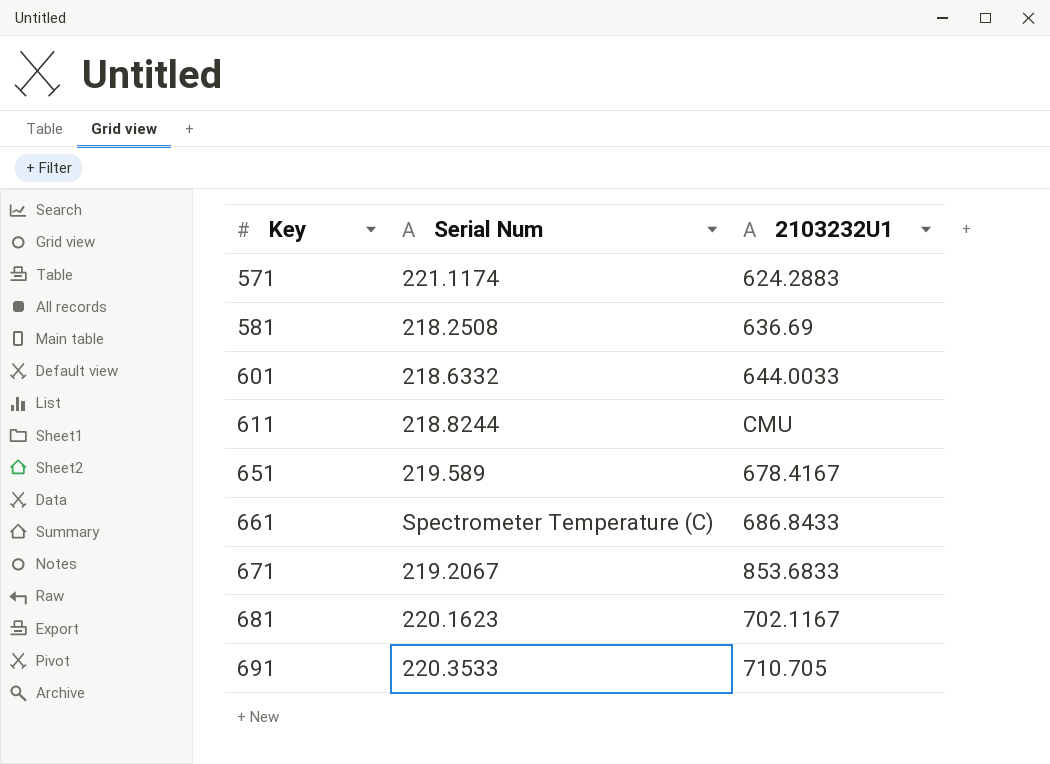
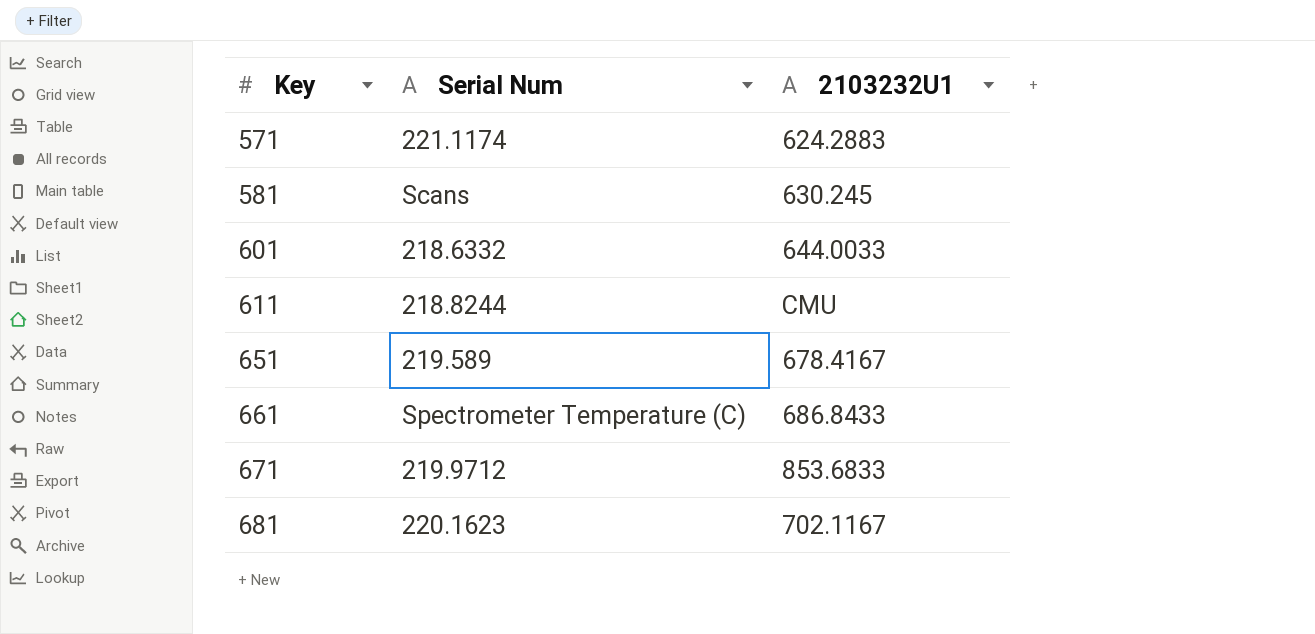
row 691: 220.3533 | 710.705 -> none
581 | Serial Num: 218.2508 -> Scans
581 | 2103232U1: 636.69 -> 630.245
671 | Serial Num: 219.2067 -> 219.9712

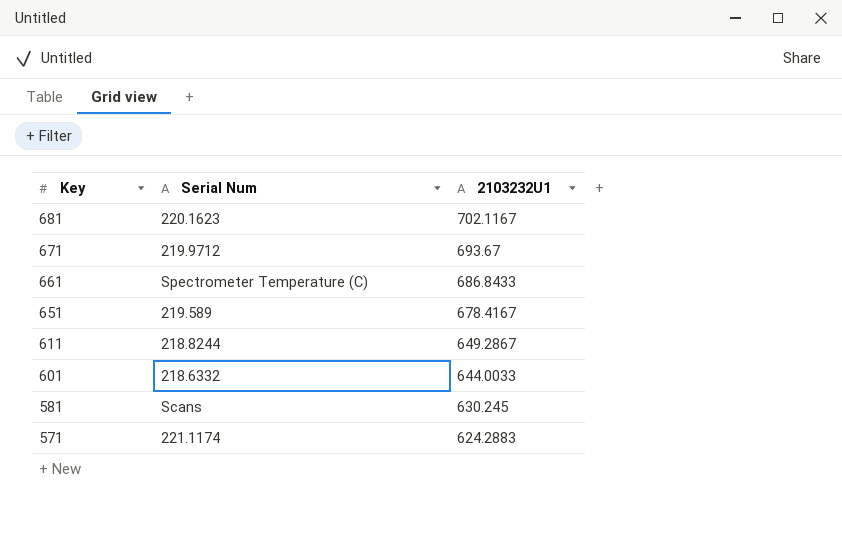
row order: Key ascending -> Key descending
671 | 2103232U1: 853.6833 -> 693.67
611 | 2103232U1: CMU -> 649.2867

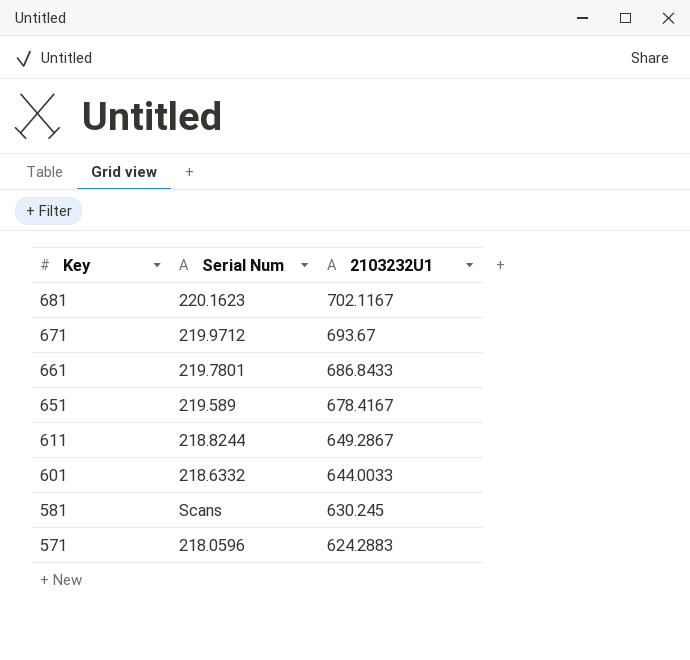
661 | Serial Num: Spectrometer Temperature (C) -> 219.7801
571 | Serial Num: 221.1174 -> 218.0596

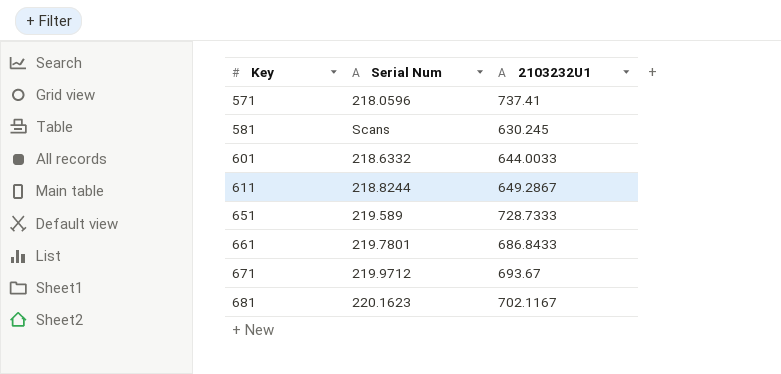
row order: Key descending -> Key ascending
571 | 2103232U1: 624.2883 -> 737.41
651 | 2103232U1: 678.4167 -> 728.7333

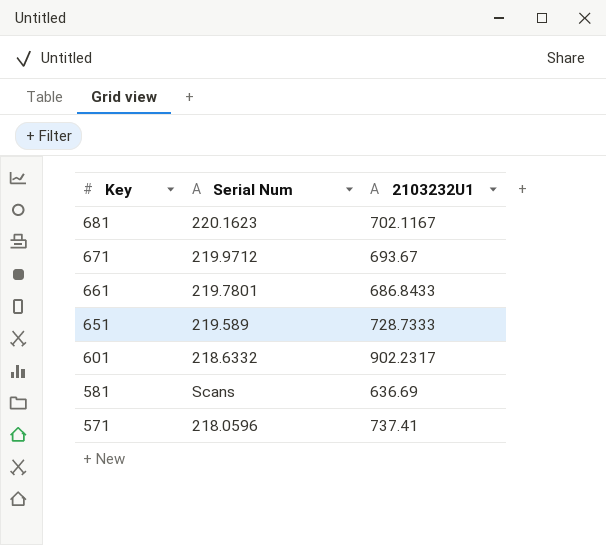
row order: Key ascending -> Key descending
row 611: 218.8244 | 649.2867 -> none
601 | 2103232U1: 644.0033 -> 902.2317
581 | 2103232U1: 630.245 -> 636.69

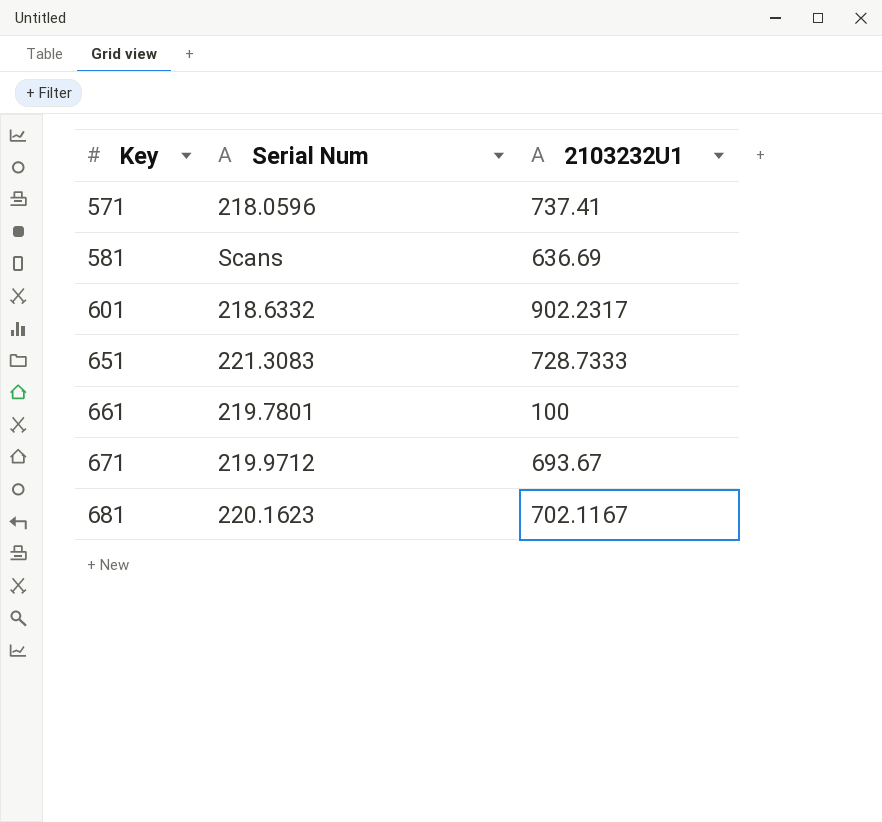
row order: Key descending -> Key ascending
651 | Serial Num: 219.589 -> 221.3083
661 | 2103232U1: 686.8433 -> 100

